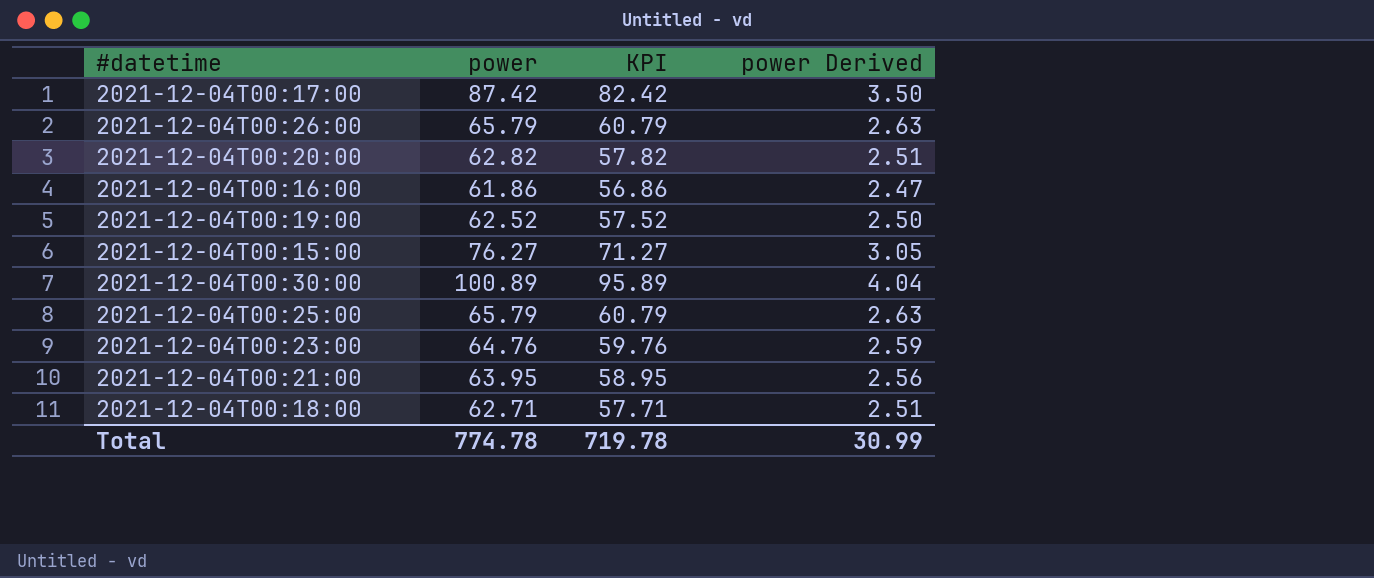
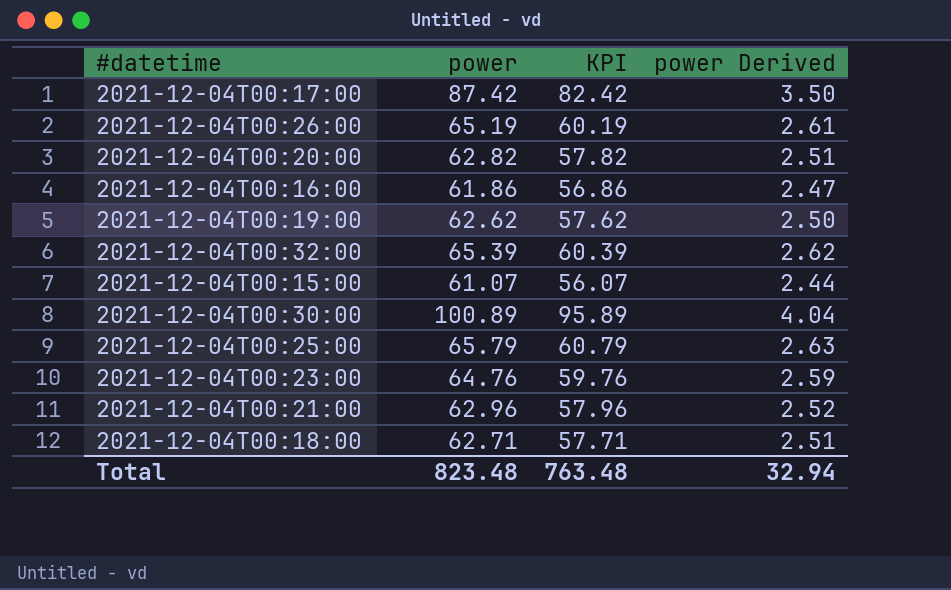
2021-12-04T00:26:00 | power: 65.79 -> 65.19
2021-12-04T00:26:00 | KPI: 60.79 -> 60.19
2021-12-04T00:26:00 | power Derived: 2.63 -> 2.61
2021-12-04T00:19:00 | power: 62.52 -> 62.62
2021-12-04T00:19:00 | KPI: 57.52 -> 57.62
row 2021-12-04T00:32:00: none -> 65.39 | 60.39 | 2.62
2021-12-04T00:15:00 | power: 76.27 -> 61.07
2021-12-04T00:15:00 | KPI: 71.27 -> 56.07
2021-12-04T00:15:00 | power Derived: 3.05 -> 2.44
2021-12-04T00:21:00 | power: 63.95 -> 62.96
2021-12-04T00:21:00 | KPI: 58.95 -> 57.96
2021-12-04T00:21:00 | power Derived: 2.56 -> 2.52
Total | power: 774.78 -> 823.48
Total | KPI: 719.78 -> 763.48
Total | power Derived: 30.99 -> 32.94

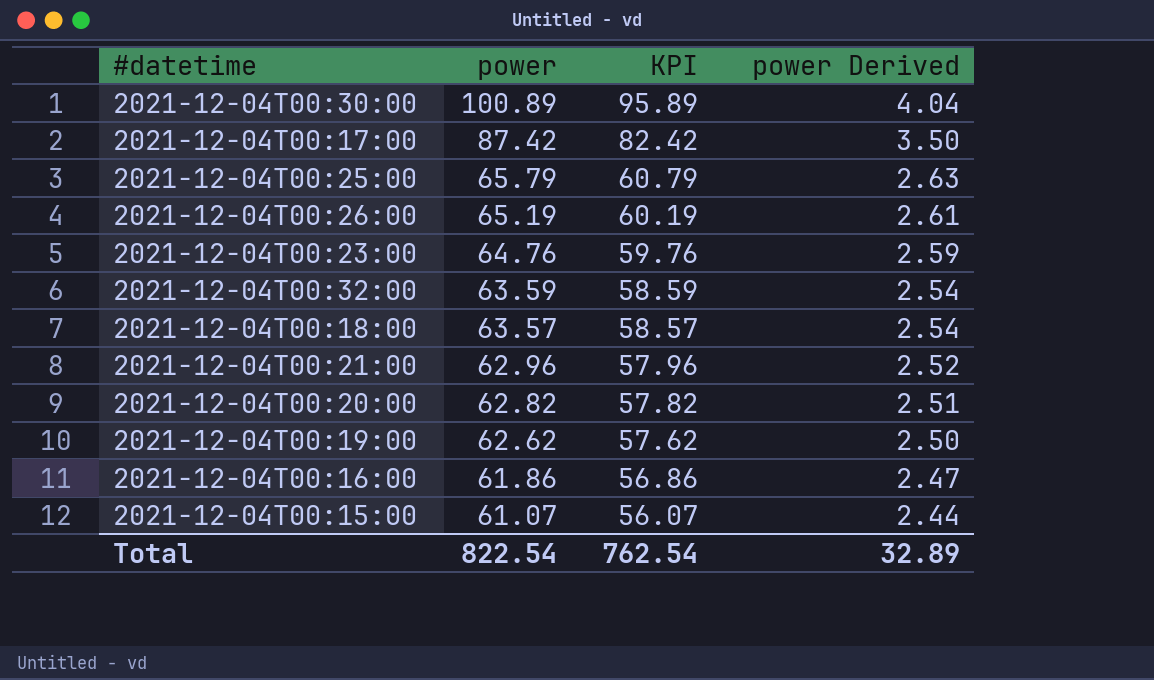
row order: none -> power descending
2021-12-04T00:32:00 | power: 65.39 -> 63.59
2021-12-04T00:32:00 | KPI: 60.39 -> 58.59
2021-12-04T00:32:00 | power Derived: 2.62 -> 2.54
2021-12-04T00:18:00 | power: 62.71 -> 63.57
2021-12-04T00:18:00 | KPI: 57.71 -> 58.57
2021-12-04T00:18:00 | power Derived: 2.51 -> 2.54
Total | power: 823.48 -> 822.54
Total | KPI: 763.48 -> 762.54
Total | power Derived: 32.94 -> 32.89

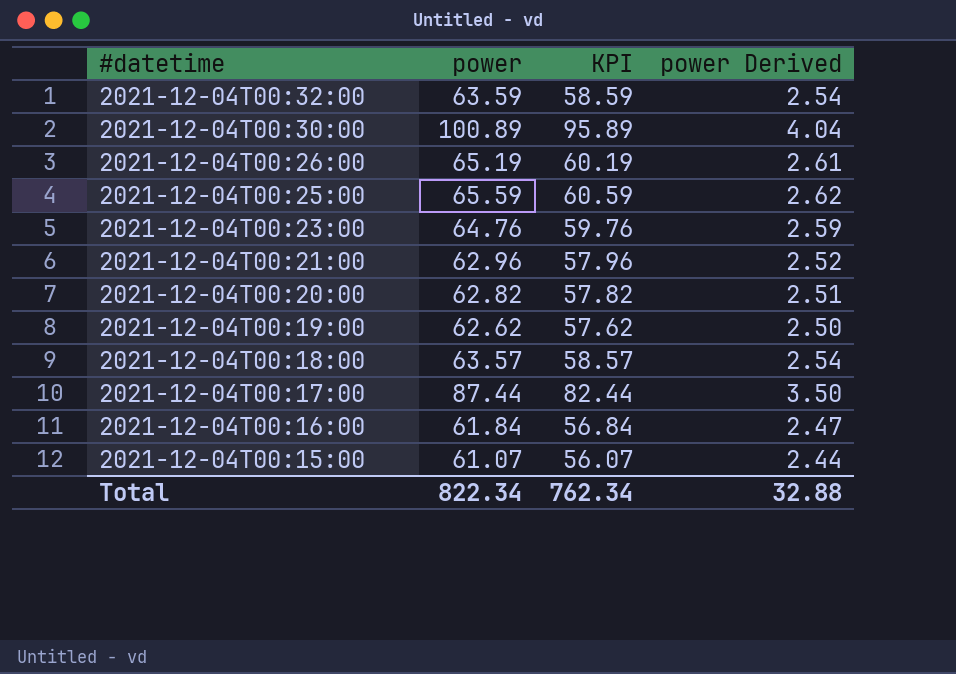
row order: power descending -> #datetime descending
2021-12-04T00:25:00 | power: 65.79 -> 65.59
2021-12-04T00:25:00 | KPI: 60.79 -> 60.59
2021-12-04T00:25:00 | power Derived: 2.63 -> 2.62
2021-12-04T00:17:00 | power: 87.42 -> 87.44
2021-12-04T00:17:00 | KPI: 82.42 -> 82.44
2021-12-04T00:16:00 | power: 61.86 -> 61.84
2021-12-04T00:16:00 | KPI: 56.86 -> 56.84
Total | power: 822.54 -> 822.34
Total | KPI: 762.54 -> 762.34
Total | power Derived: 32.89 -> 32.88

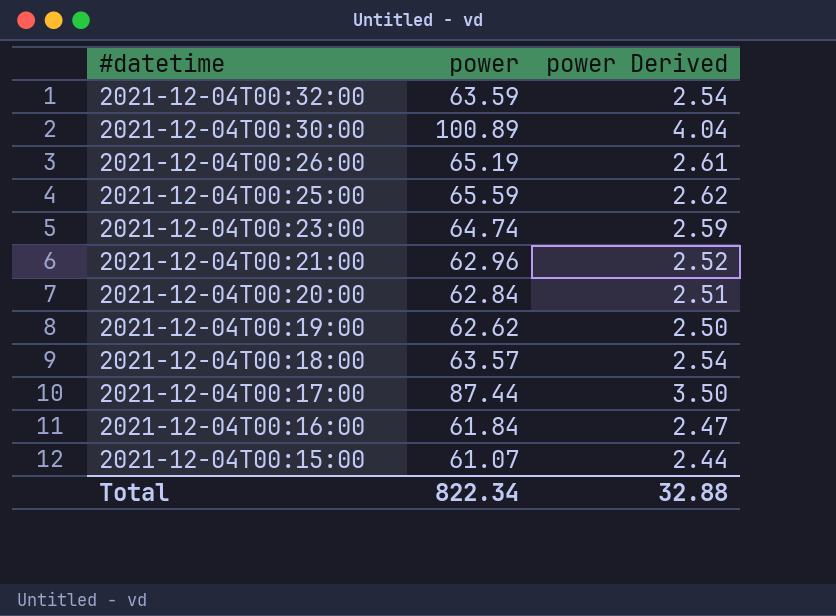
column KPI | formula: [power] - 5 -> none
2021-12-04T00:23:00 | power: 64.76 -> 64.74
2021-12-04T00:20:00 | power: 62.82 -> 62.84

